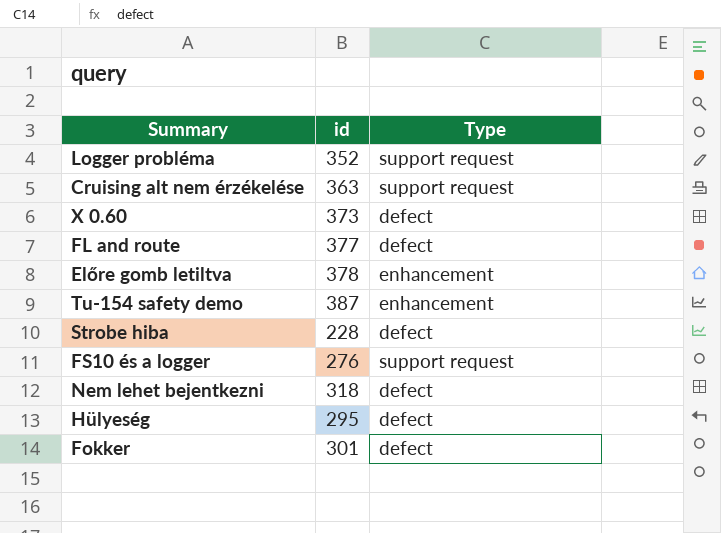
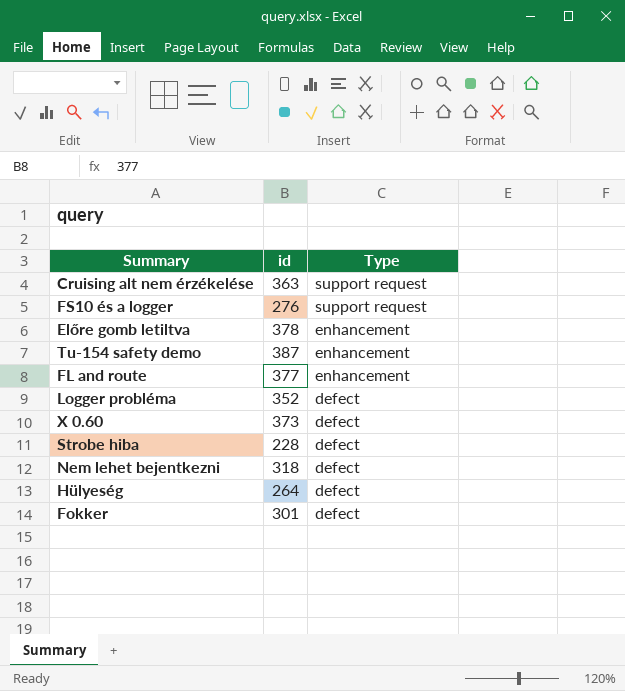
row order: none -> Type descending
FL and route | Type: defect -> enhancement
Logger probléma | Type: support request -> defect
Hülyeség | id: 295 -> 264

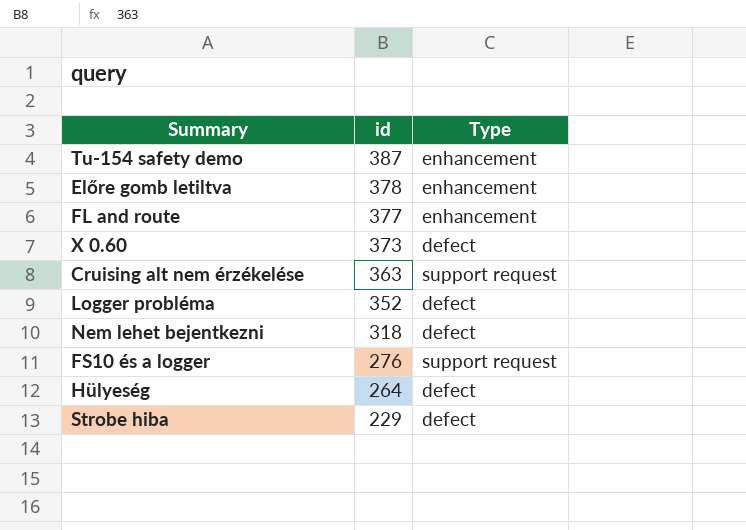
row order: Type descending -> id descending
row Fokker: 301 | defect -> none
Strobe hiba | id: 228 -> 229

